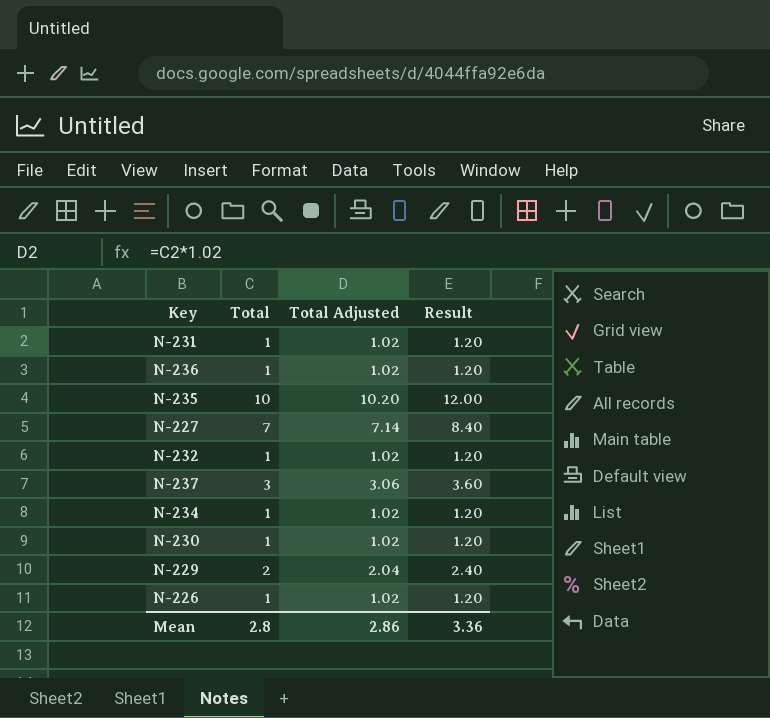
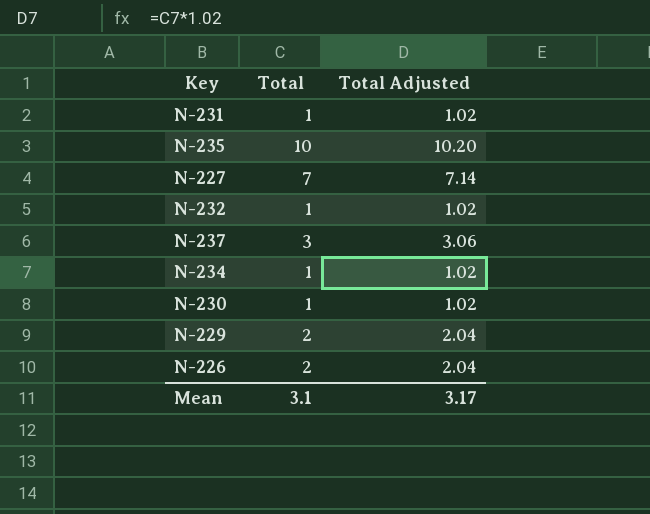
column Result | formula: [Total] * 1.2 -> none
row N-236: 1 | 1.02 | 1.20 -> none
N-226 | Total: 1 -> 2
N-226 | Total Adjusted: 1.02 -> 2.04
Mean | Total: 2.8 -> 3.1
Mean | Total Adjusted: 2.86 -> 3.17

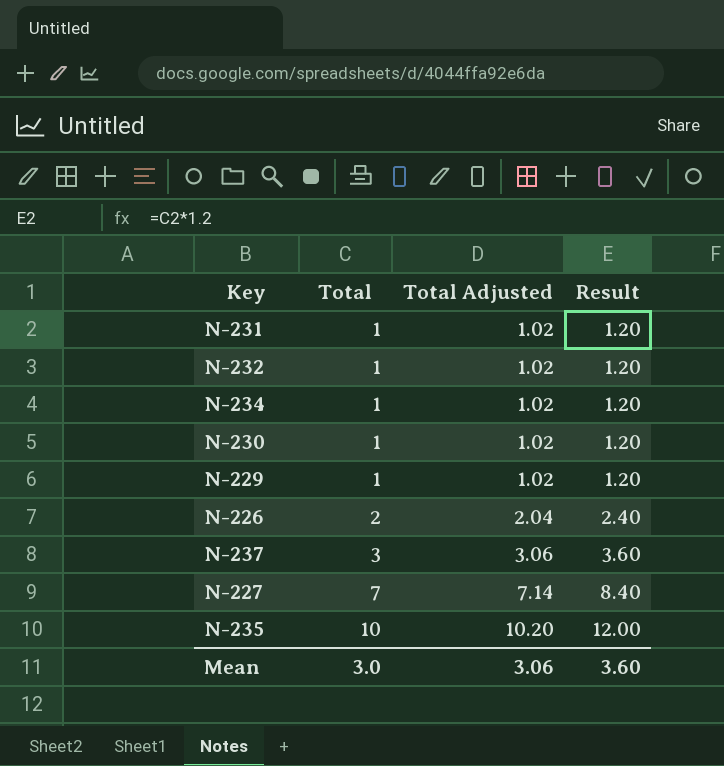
row order: none -> Total ascending
column Result | formula: none -> [Total] * 1.2
N-229 | Total: 2 -> 1
N-229 | Total Adjusted: 2.04 -> 1.02
Mean | Total: 3.1 -> 3.0
Mean | Total Adjusted: 3.17 -> 3.06

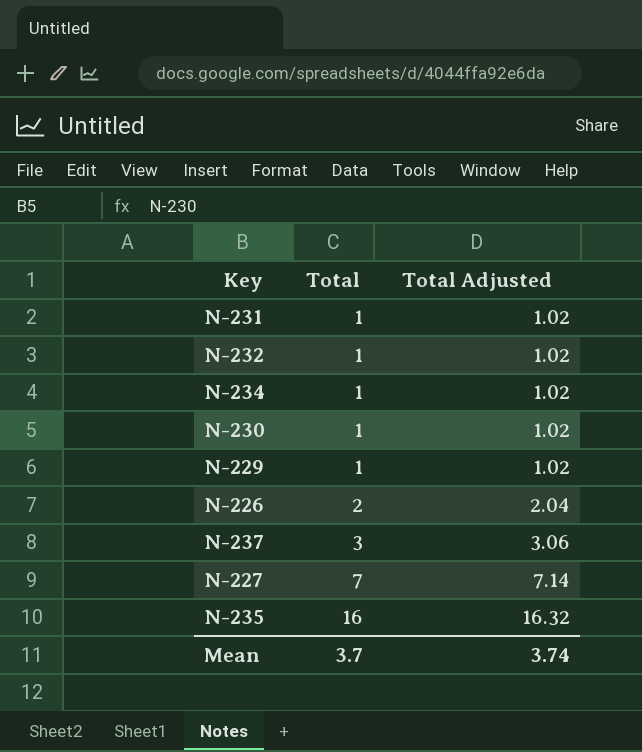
column Result | formula: [Total] * 1.2 -> none
N-235 | Total: 10 -> 16
N-235 | Total Adjusted: 10.20 -> 16.32
Mean | Total: 3.0 -> 3.7
Mean | Total Adjusted: 3.06 -> 3.74

